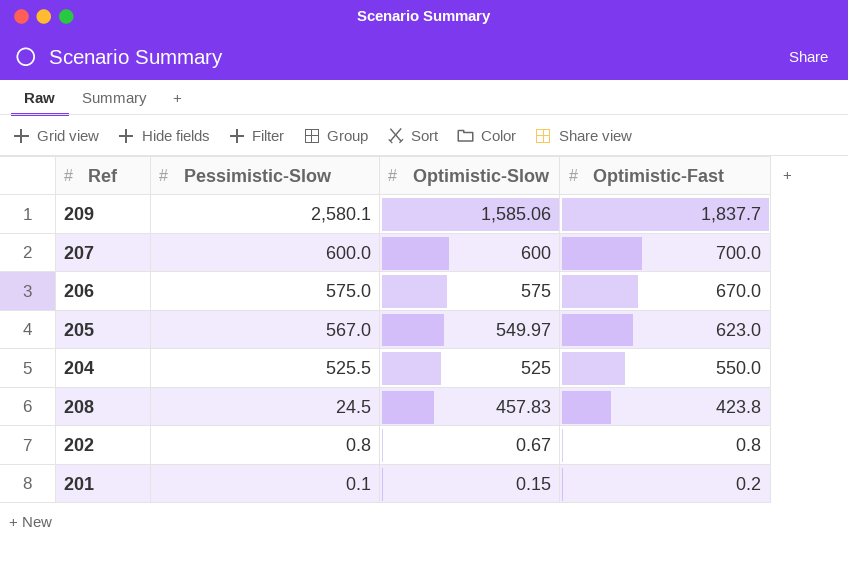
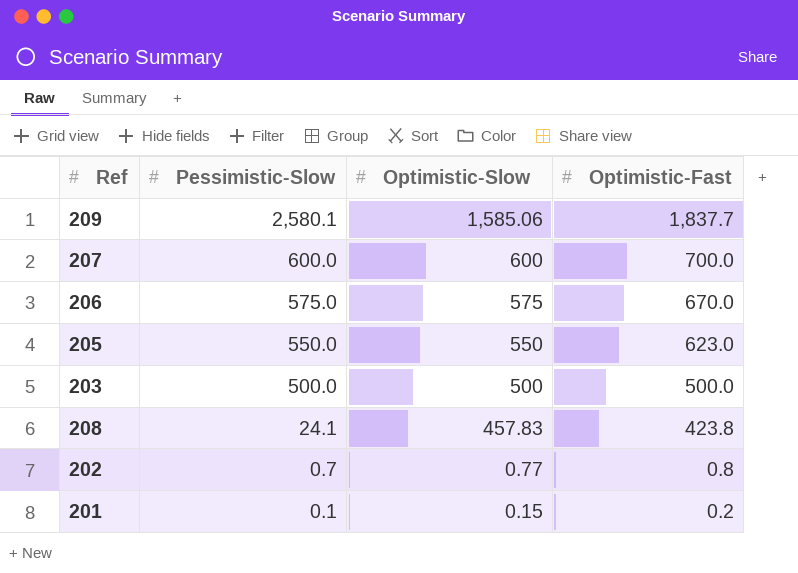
row 204: 525.5 | 525 | 550.0 -> none
205 | Pessimistic-Slow: 567.0 -> 550.0
205 | Optimistic-Slow: 549.97 -> 550
row 203: none -> 500.0 | 500 | 500.0
208 | Pessimistic-Slow: 24.5 -> 24.1
202 | Pessimistic-Slow: 0.8 -> 0.7
202 | Optimistic-Slow: 0.67 -> 0.77

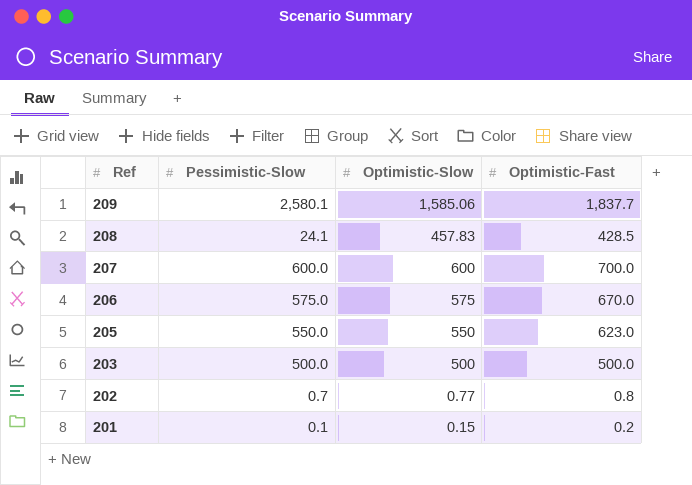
row order: Pessimistic-Slow descending -> Ref descending
208 | Optimistic-Fast: 423.8 -> 428.5

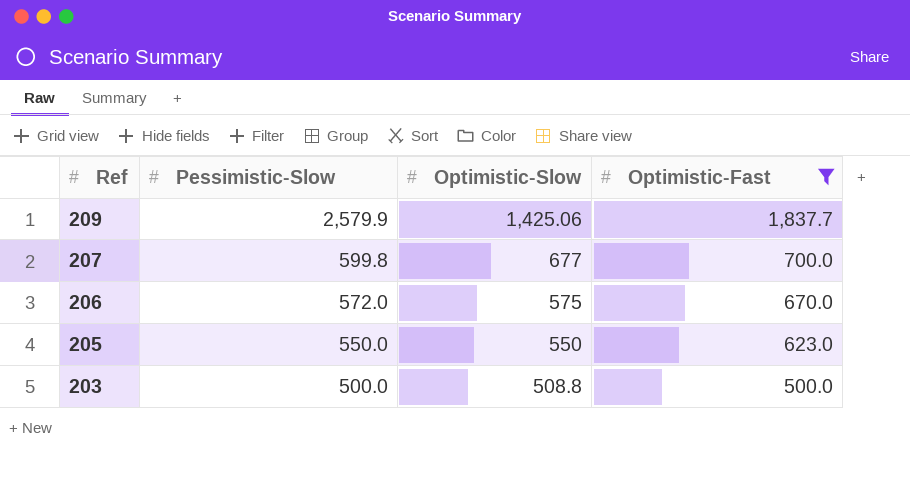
filter: none -> Optimistic-Fast >= 500.0
209 | Pessimistic-Slow: 2,580.1 -> 2,579.9
209 | Optimistic-Slow: 1,585.06 -> 1,425.06
207 | Pessimistic-Slow: 600.0 -> 599.8
207 | Optimistic-Slow: 600 -> 677
206 | Pessimistic-Slow: 575.0 -> 572.0
203 | Optimistic-Slow: 500 -> 508.8

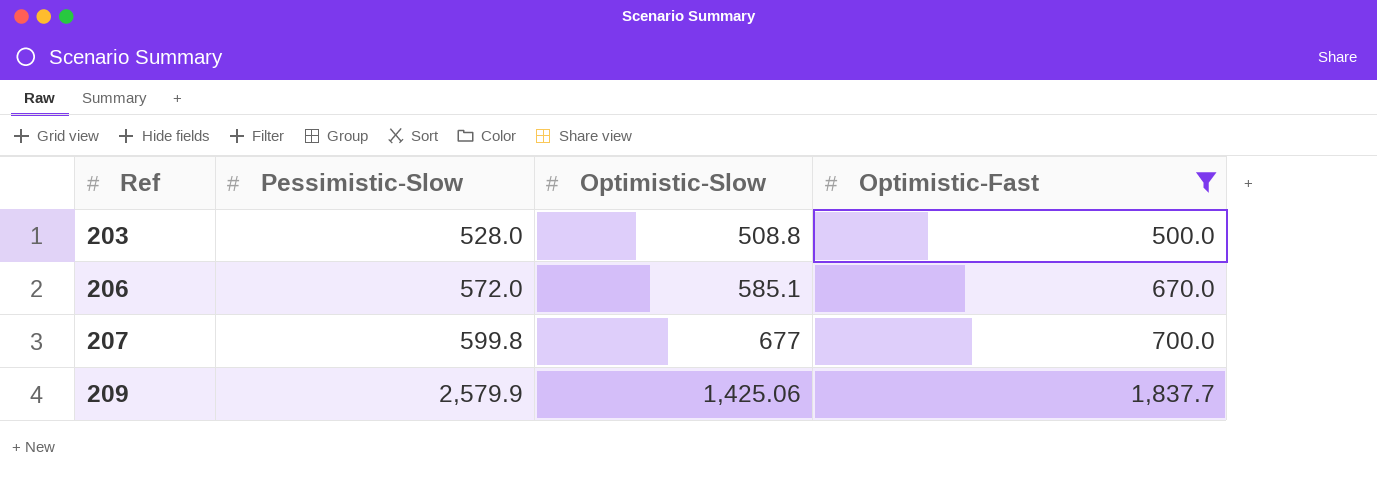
row order: Ref descending -> Ref ascending
row 205: 550.0 | 550 | 623.0 -> none
203 | Pessimistic-Slow: 500.0 -> 528.0
206 | Optimistic-Slow: 575 -> 585.1

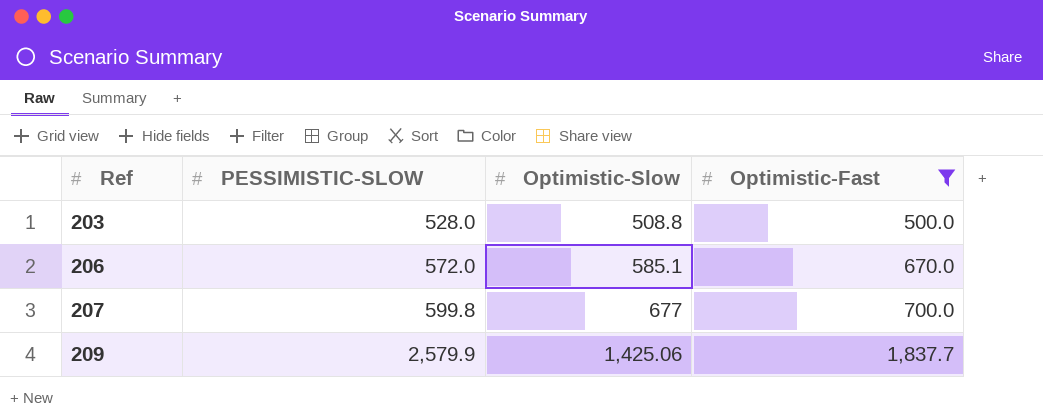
column name: Pessimistic-Slow -> PESSIMISTIC-SLOW

